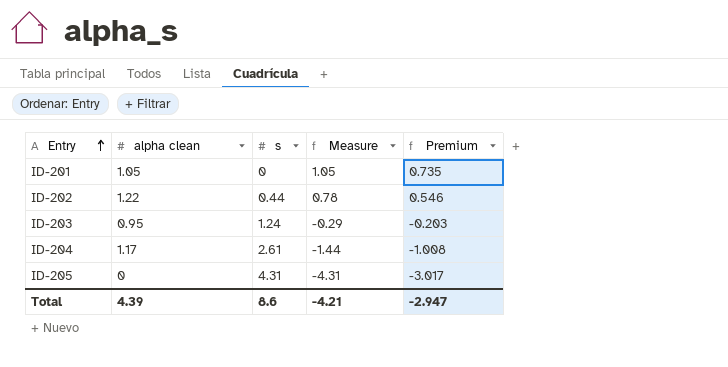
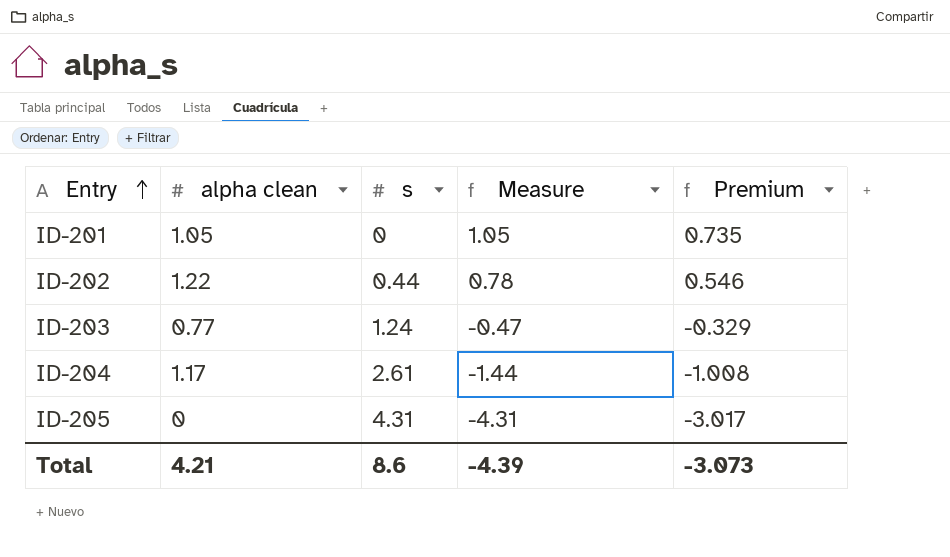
ID-203 | alpha clean: 0.95 -> 0.77
ID-203 | Measure: -0.29 -> -0.47
ID-203 | Premium: -0.203 -> -0.329
Total | alpha clean: 4.39 -> 4.21
Total | Measure: -4.21 -> -4.39
Total | Premium: -2.947 -> -3.073

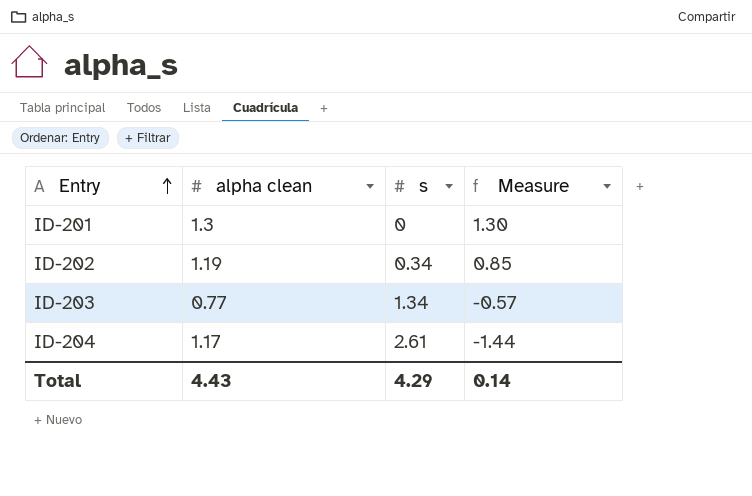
column Premium | formula: [Measure] * 0.7 -> none
row ID-205: 0 | 4.31 | -4.31 | -3.017 -> none
ID-201 | alpha clean: 1.05 -> 1.3
ID-201 | Measure: 1.05 -> 1.30
ID-202 | alpha clean: 1.22 -> 1.19
ID-202 | s: 0.44 -> 0.34
ID-202 | Measure: 0.78 -> 0.85
ID-203 | s: 1.24 -> 1.34
ID-203 | Measure: -0.47 -> -0.57
Total | alpha clean: 4.21 -> 4.43
Total | s: 8.6 -> 4.29
Total | Measure: -4.39 -> 0.14

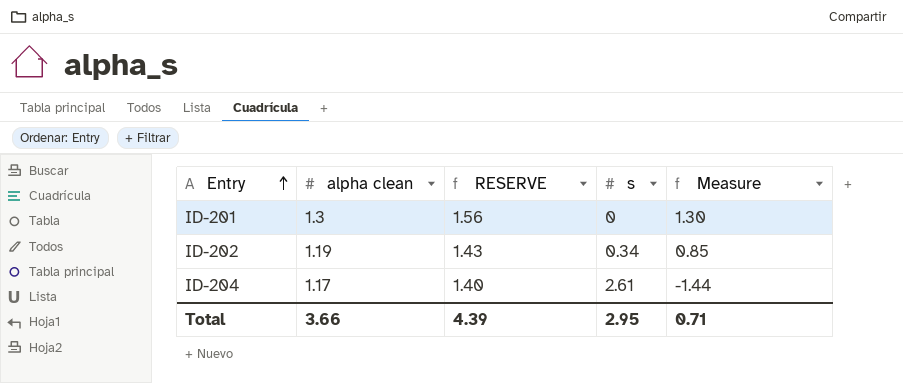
column RESERVE | formula: none -> [alpha clean] * 1.2
row ID-203: 0.77 | 1.34 | -0.57 -> none
Total | alpha clean: 4.43 -> 3.66
Total | s: 4.29 -> 2.95
Total | Measure: 0.14 -> 0.71

